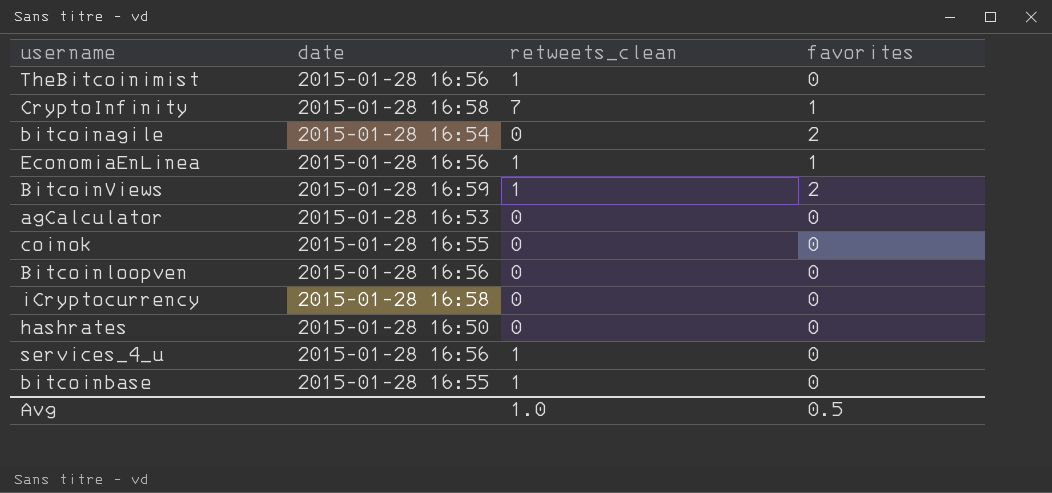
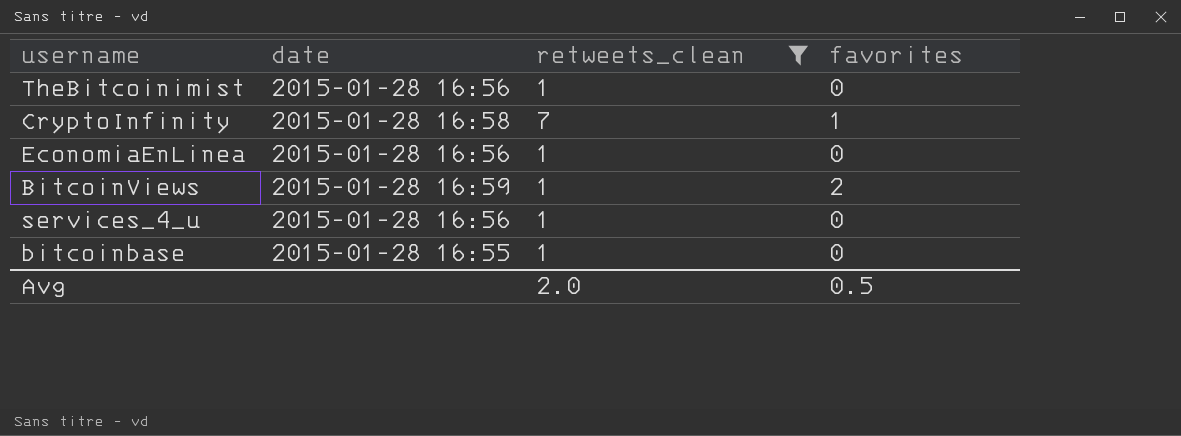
filter: none -> retweets_clean != 0
EconomiaEnLinea | favorites: 1 -> 0
Avg | retweets_clean: 1.0 -> 2.0

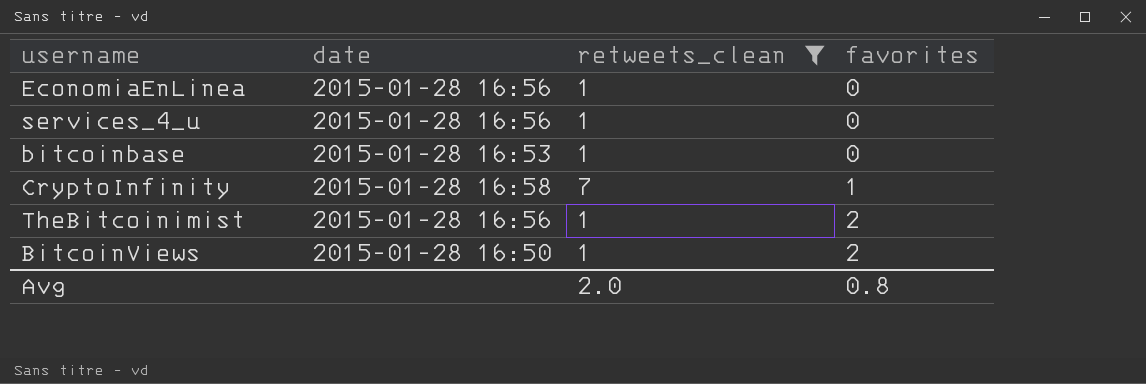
row order: none -> favorites ascending
bitcoinbase | date: 2015-01-28 16:55 -> 2015-01-28 16:53
TheBitcoinimist | favorites: 0 -> 2
BitcoinViews | date: 2015-01-28 16:59 -> 2015-01-28 16:50
Avg | favorites: 0.5 -> 0.8

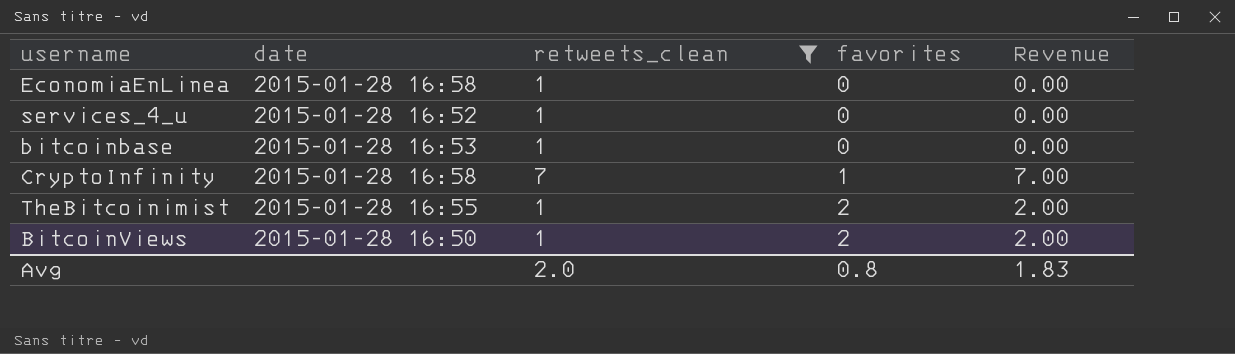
column Revenue | formula: none -> [retweets_clean] * [favorites]
EconomiaEnLinea | date: 2015-01-28 16:56 -> 2015-01-28 16:58
services_4_u | date: 2015-01-28 16:56 -> 2015-01-28 16:52
TheBitcoinimist | date: 2015-01-28 16:56 -> 2015-01-28 16:55

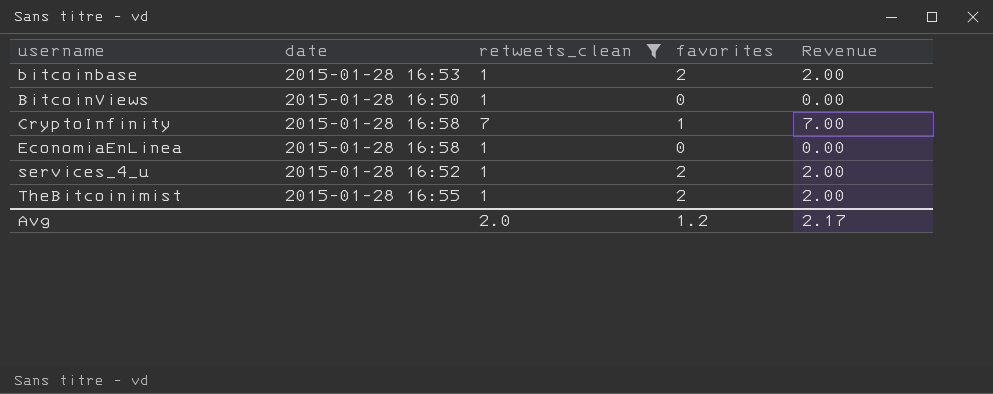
row order: favorites ascending -> username ascending
bitcoinbase | favorites: 0 -> 2
bitcoinbase | Revenue: 0.00 -> 2.00
BitcoinViews | favorites: 2 -> 0
BitcoinViews | Revenue: 2.00 -> 0.00
services_4_u | favorites: 0 -> 2
services_4_u | Revenue: 0.00 -> 2.00
Avg | favorites: 0.8 -> 1.2
Avg | Revenue: 1.83 -> 2.17

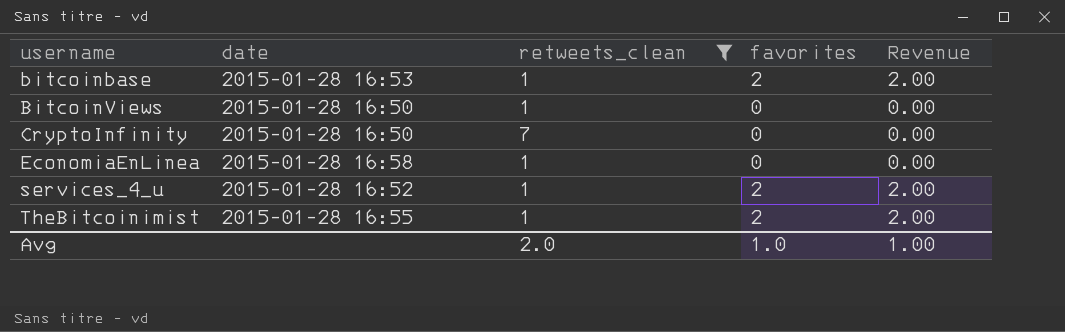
CryptoInfinity | date: 2015-01-28 16:58 -> 2015-01-28 16:50
CryptoInfinity | favorites: 1 -> 0
CryptoInfinity | Revenue: 7.00 -> 0.00
Avg | favorites: 1.2 -> 1.0
Avg | Revenue: 2.17 -> 1.00

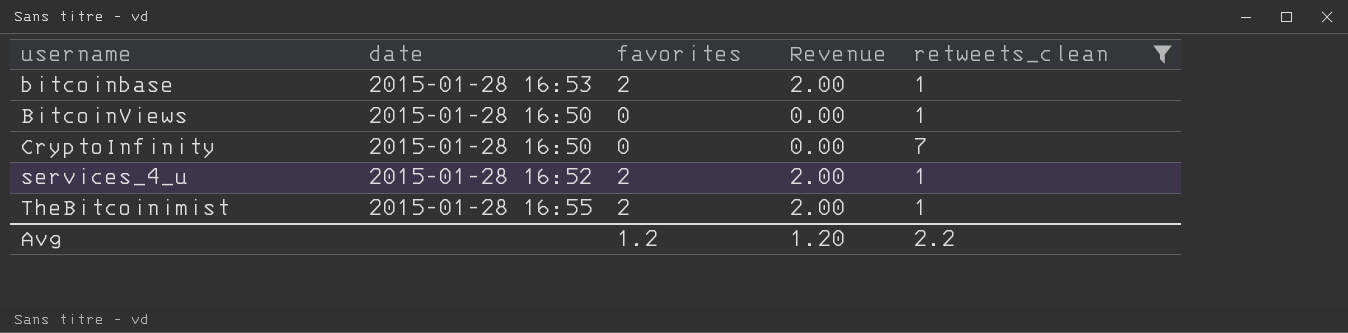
column retweets_clean | position: 3 -> 5
row EconomiaEnLinea: 2015-01-28 16:58 | 1 | 0 | 0.00 -> none
Avg | favorites: 1.0 -> 1.2
Avg | Revenue: 1.00 -> 1.20
Avg | retweets_clean: 2.0 -> 2.2

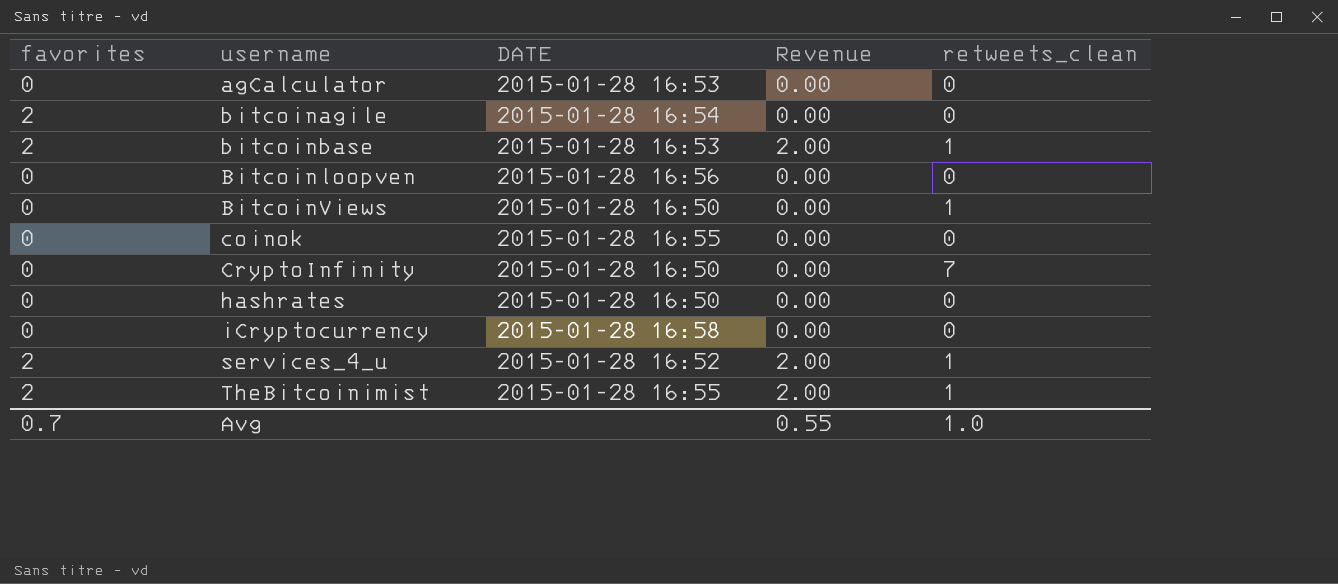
filter: retweets_clean != 0 -> none
column favorites | position: 3 -> 1
column name: date -> DATE
Avg | favorites: 1.2 -> 0.7
Avg | Revenue: 1.20 -> 0.55
Avg | retweets_clean: 2.2 -> 1.0

